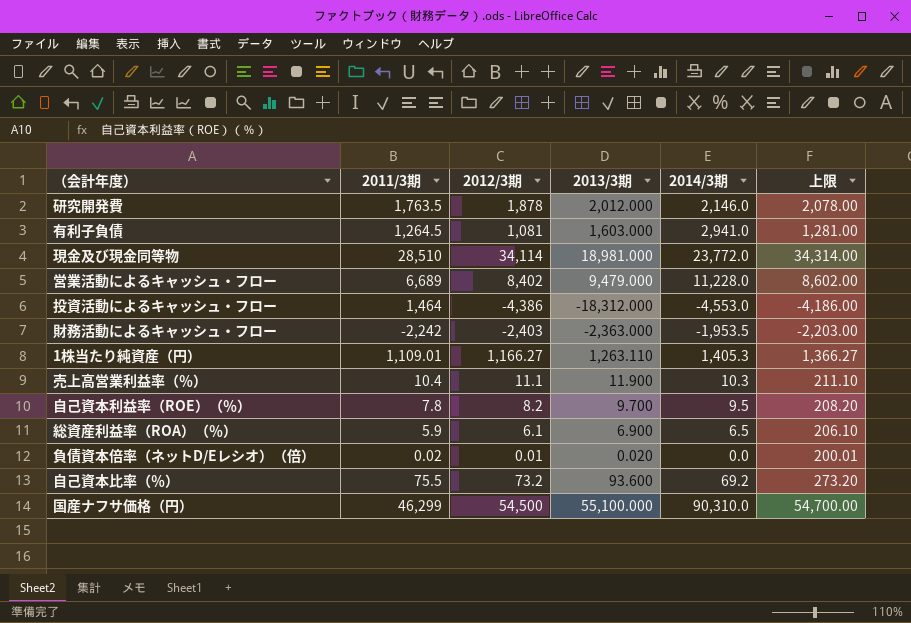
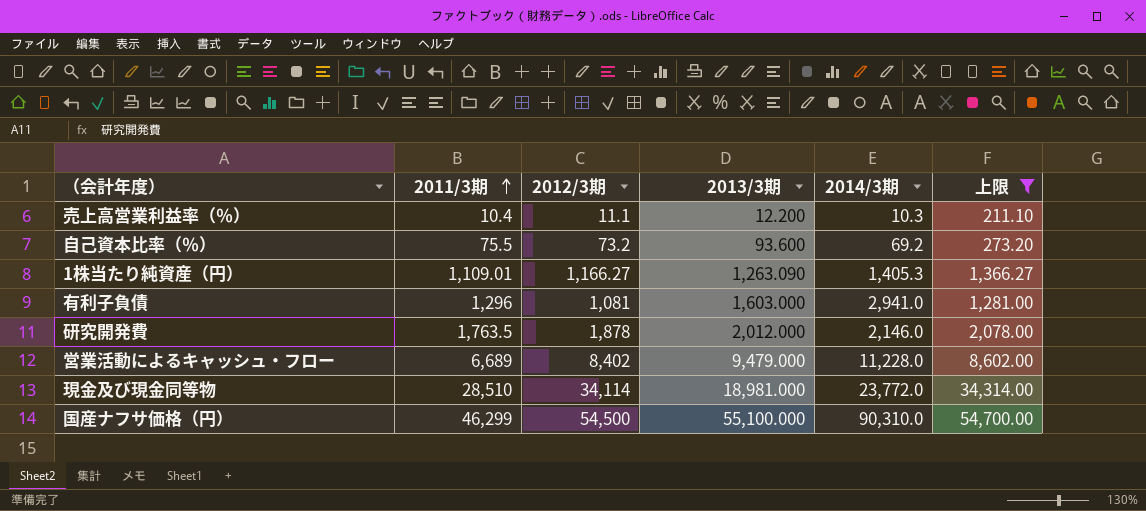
filter: none -> 上限 >= 211.10
row order: none -> 2011/3期 ascending
売上高営業利益率（％） | 2013/3期: 11.900 -> 12.200
1株当たり純資産（円） | 2013/3期: 1,263.110 -> 1,263.090
有利子負債 | 2011/3期: 1,264.5 -> 1,296

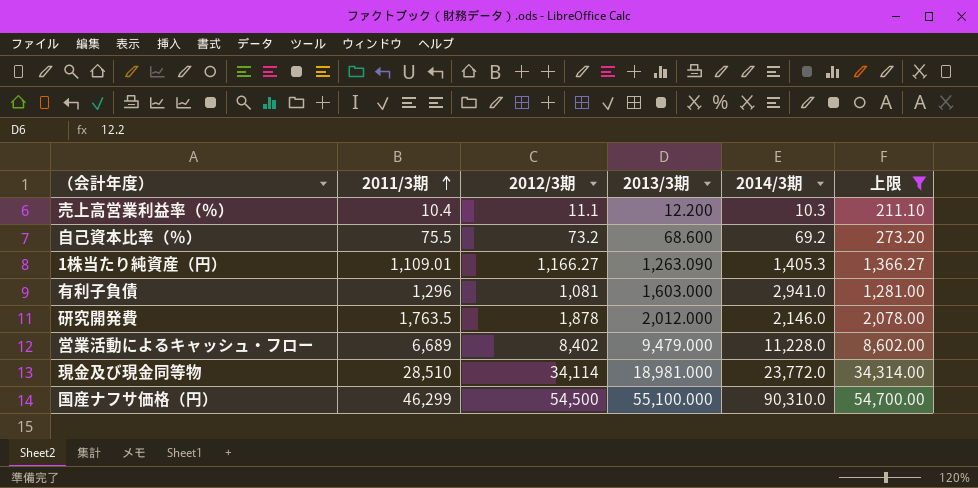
自己資本比率（％） | 2013/3期: 93.600 -> 68.600

